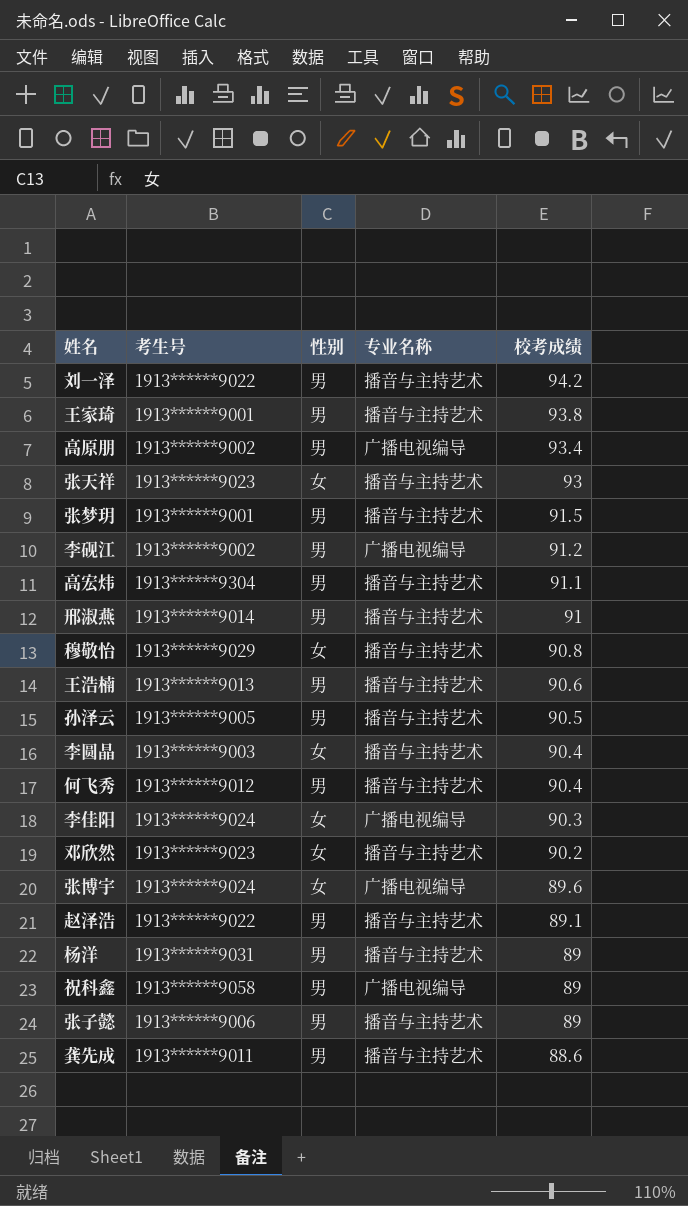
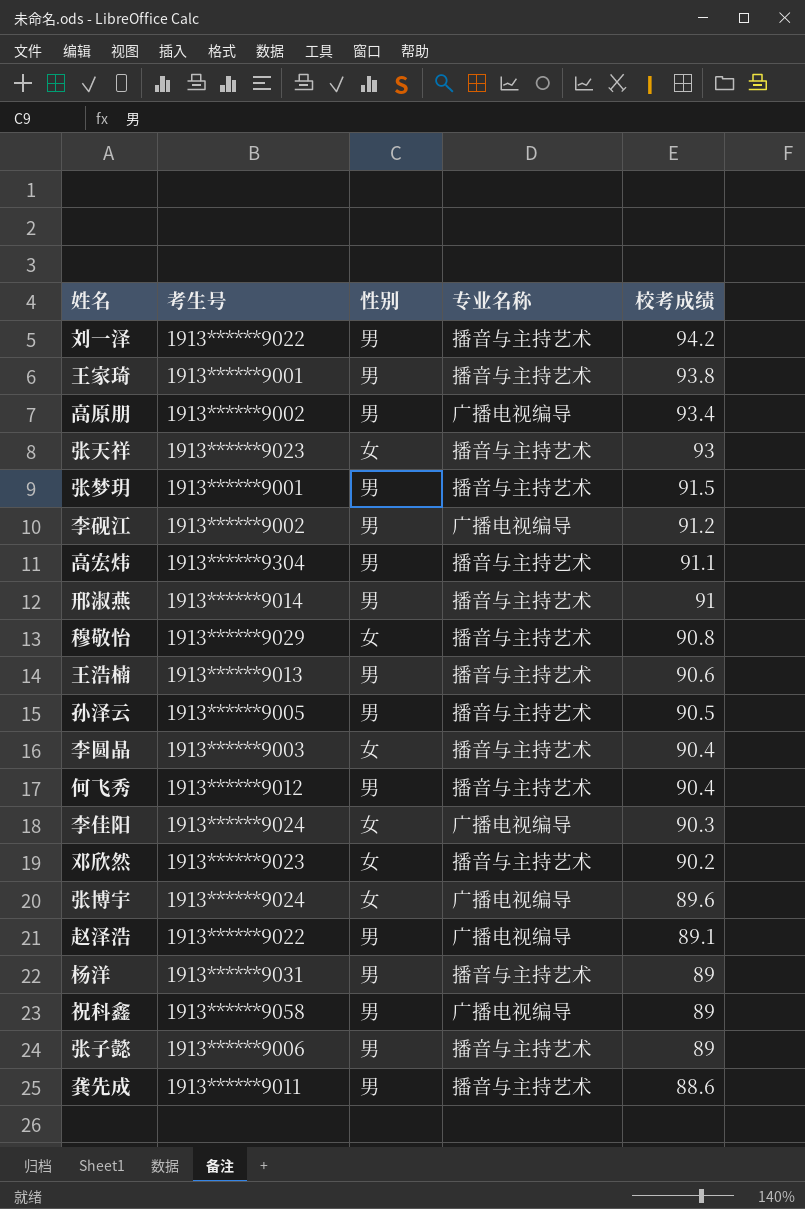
赵泽浩 | 专业名称: 播音与主持艺术 -> 广播电视编导

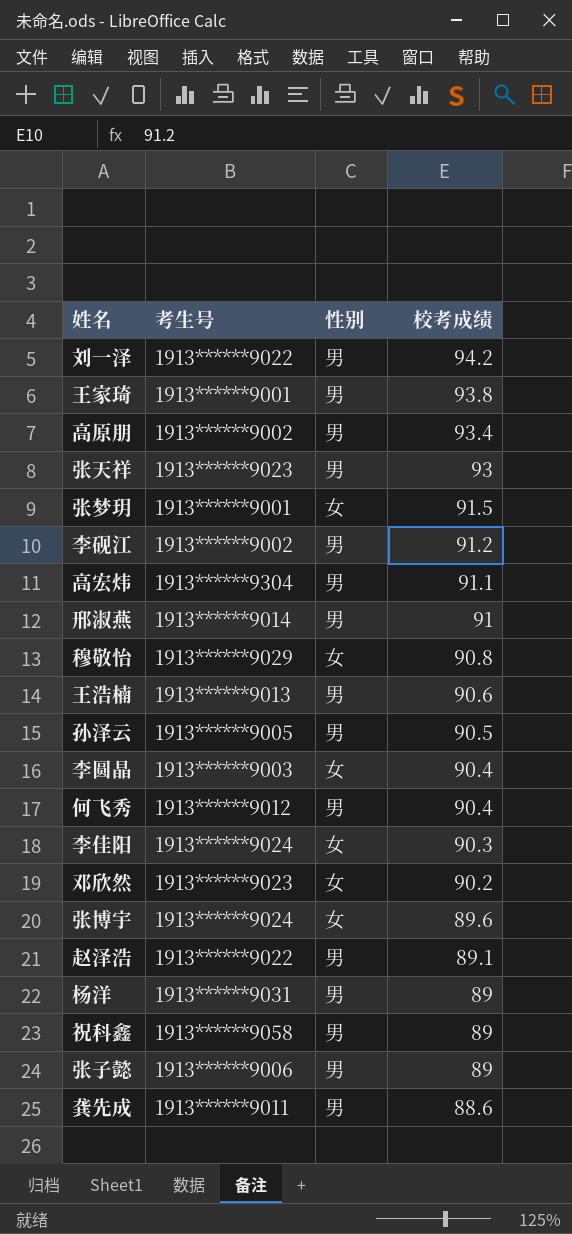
column 专业名称 | position: 4 -> none
张天祥 | 性别: 女 -> 男
张梦玥 | 性别: 男 -> 女

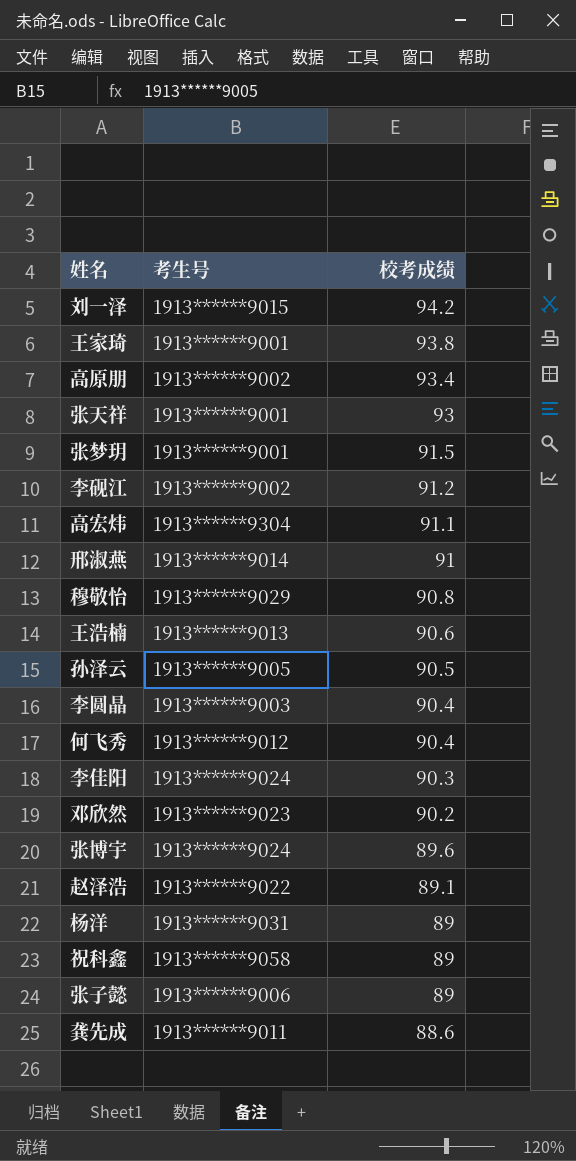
column 性别 | position: 3 -> none
刘一泽 | 考生号: 1913******9022 -> 1913******9015
张天祥 | 考生号: 1913******9023 -> 1913******9001

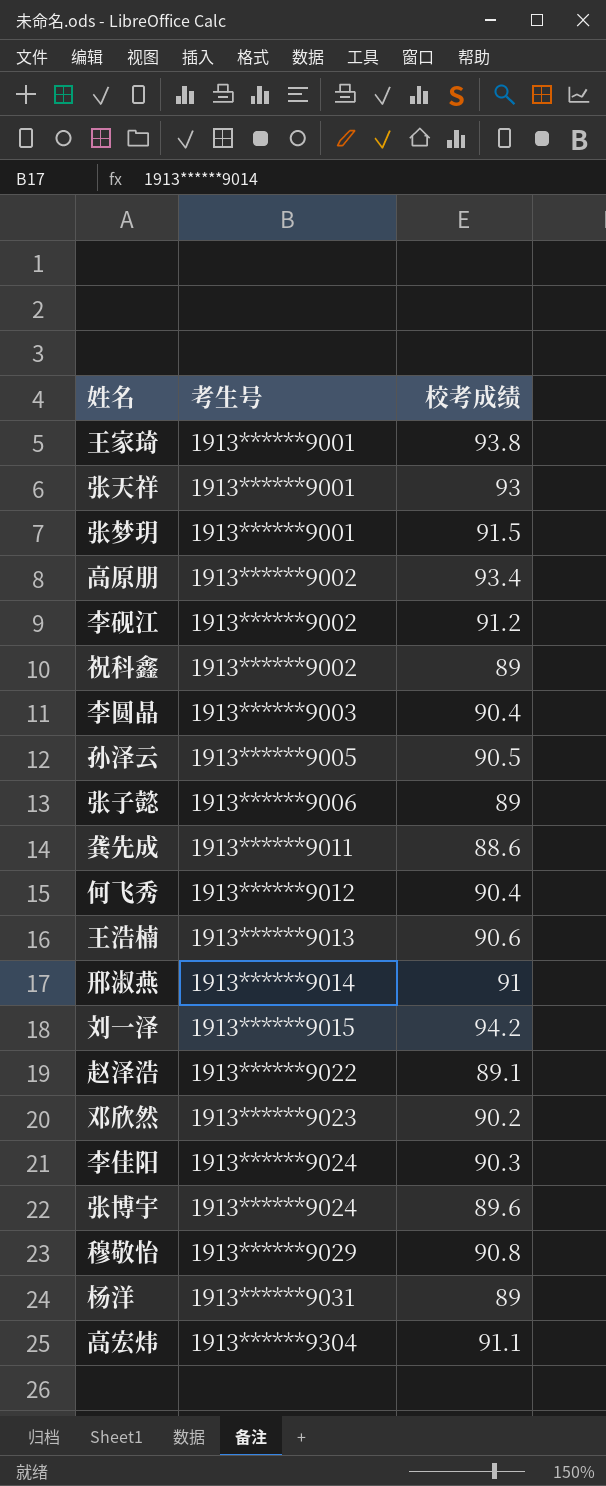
row order: 校考成绩 descending -> 考生号 ascending
祝科鑫 | 考生号: 1913******9058 -> 1913******9002

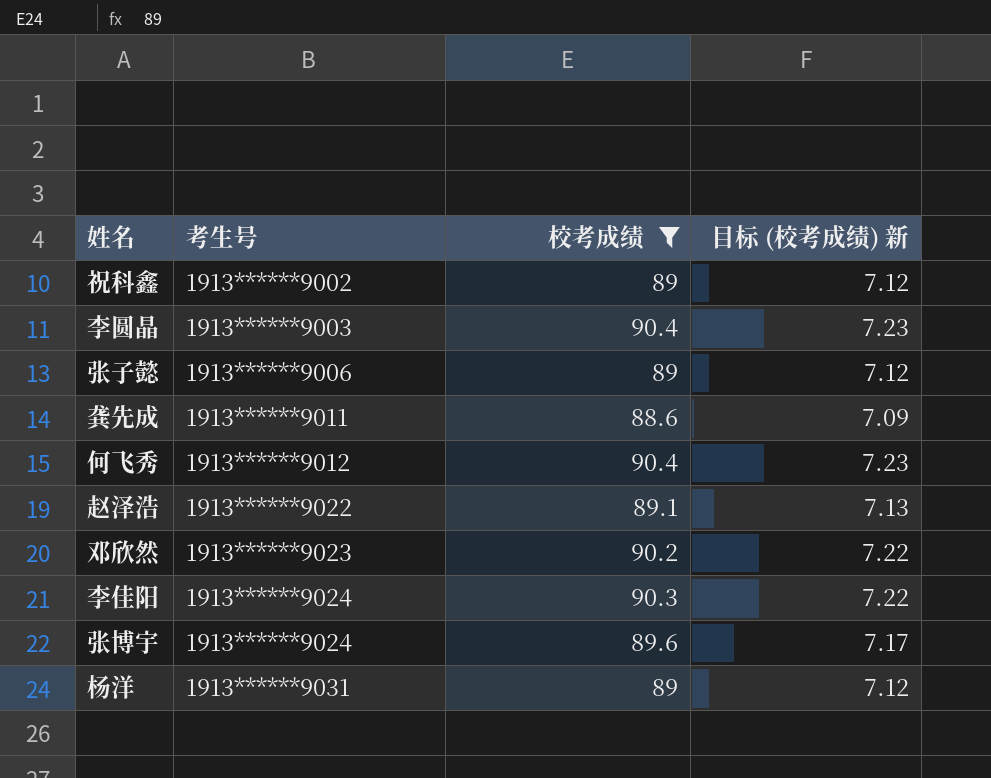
filter: none -> 校考成绩 <= 90.4
column 目标 (校考成绩) 新 | formula: none -> [校考成绩] * 0.08

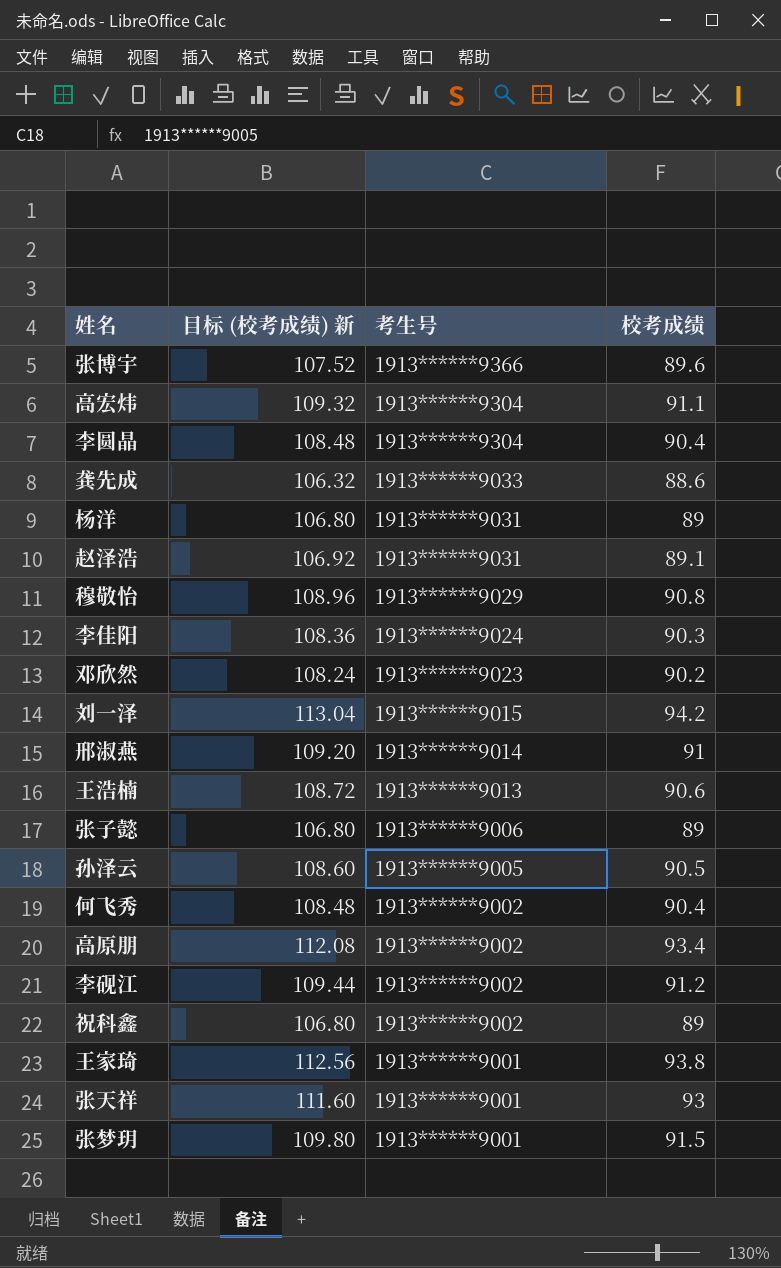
filter: 校考成绩 <= 90.4 -> none
row order: 考生号 ascending -> 考生号 descending
column 目标 (校考成绩) 新 | formula: [校考成绩] * 0.08 -> [校考成绩] * 1.2
column 目标 (校考成绩) 新 | position: 4 -> 2
张博宇 | 考生号: 1913******9024 -> 1913******9366
李圆晶 | 考生号: 1913******9003 -> 1913******9304
龚先成 | 考生号: 1913******9011 -> 1913******9033
赵泽浩 | 考生号: 1913******9022 -> 1913******9031
何飞秀 | 考生号: 1913******9012 -> 1913******9002

